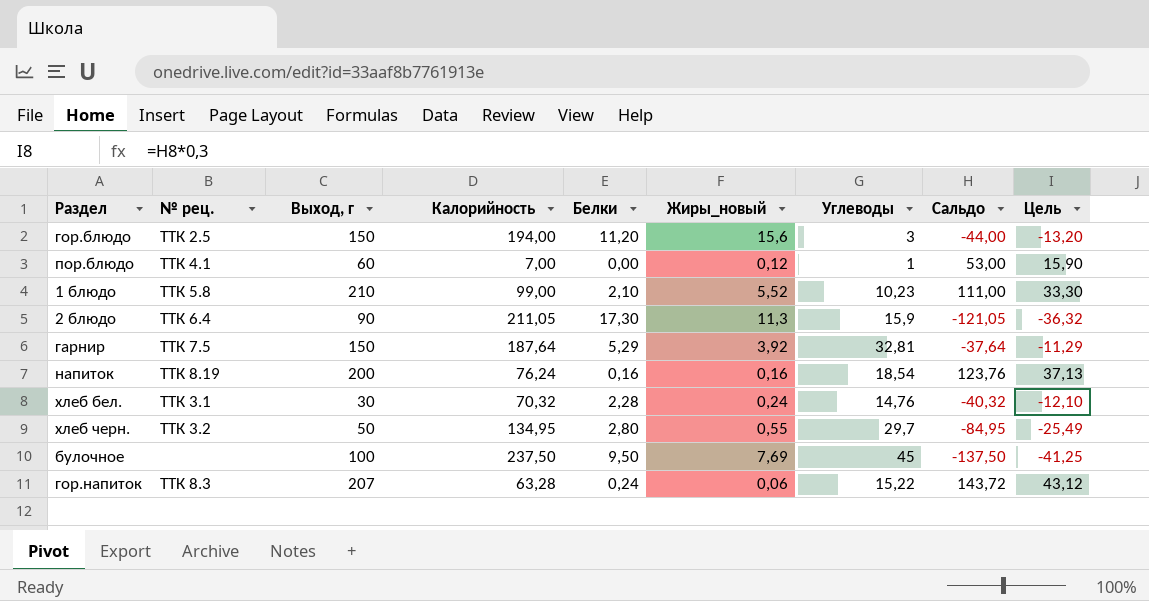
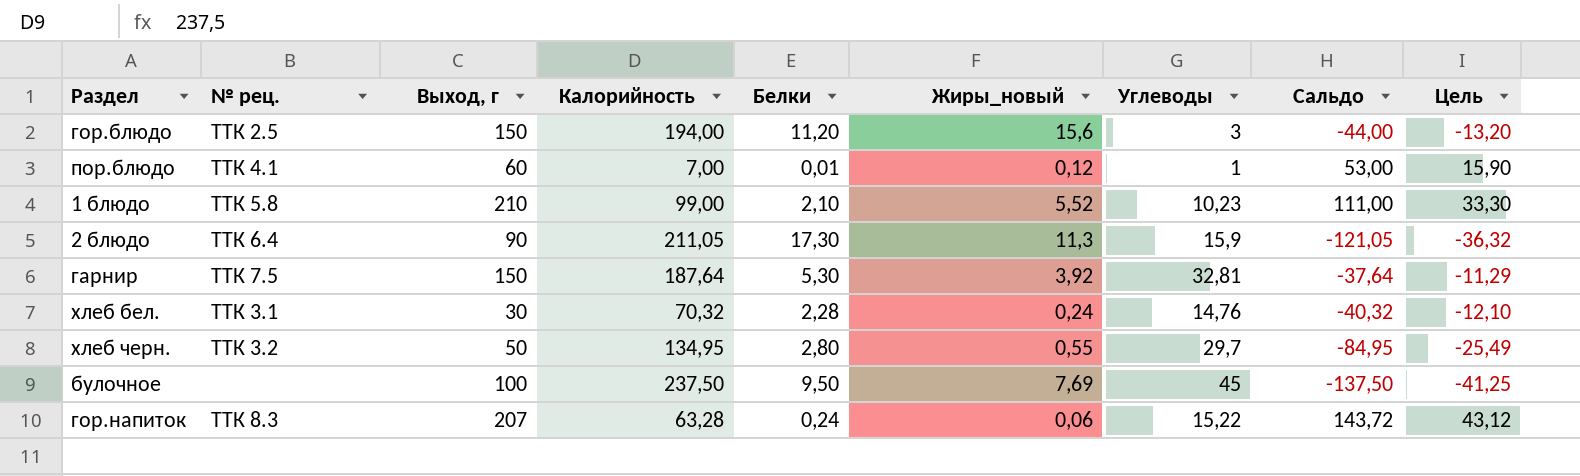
row напиток: ТТК 8.19 | 200 | 76,24 | 0,16 | 0,16 | 18,54 | 123,76 | 37,13 -> none
пор.блюдо | Белки: 0,00 -> 0,01
гарнир | Белки: 5,29 -> 5,30

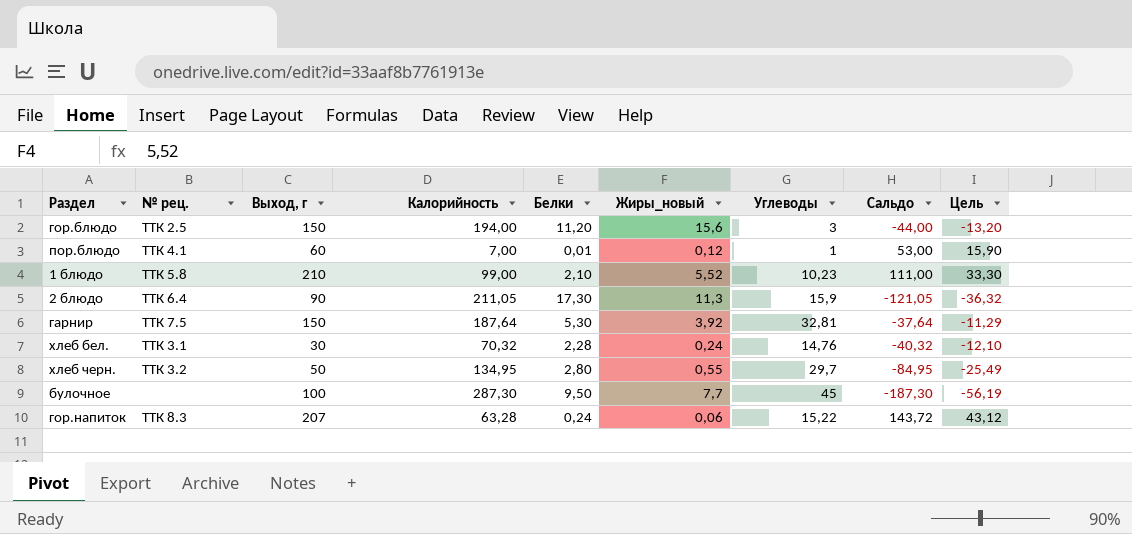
булочное | Калорийность: 237,50 -> 287,30
булочное | Жиры_новый: 7,69 -> 7,7
булочное | Сальдо: -137,50 -> -187,30
булочное | Цель: -41,25 -> -56,19

